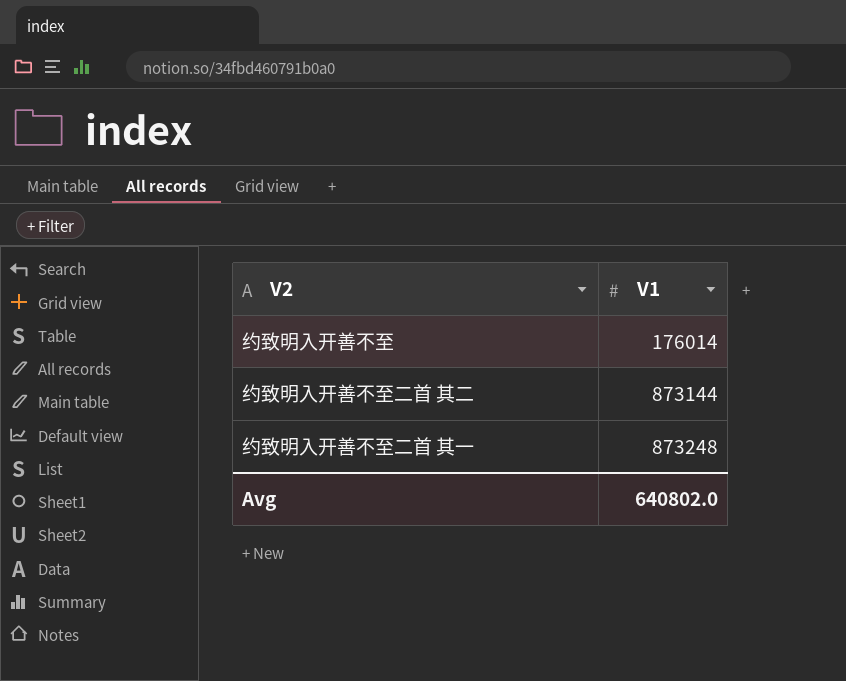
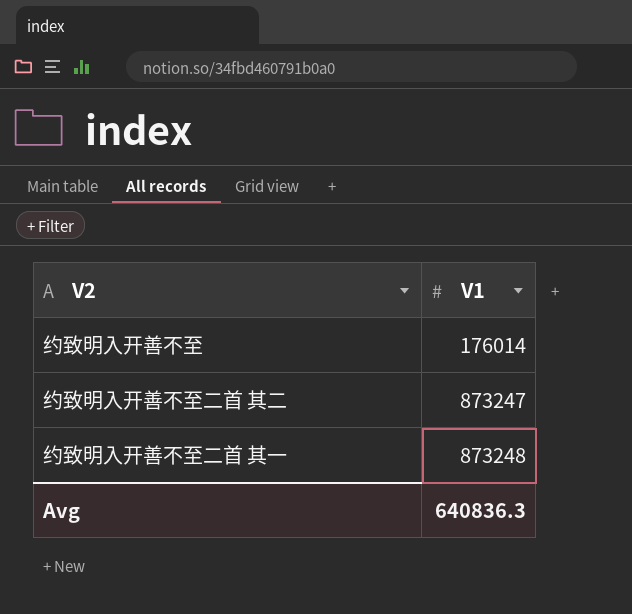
约致明入开善不至二首 其二 | V1: 873144 -> 873247
Avg | V1: 640802.0 -> 640836.3

